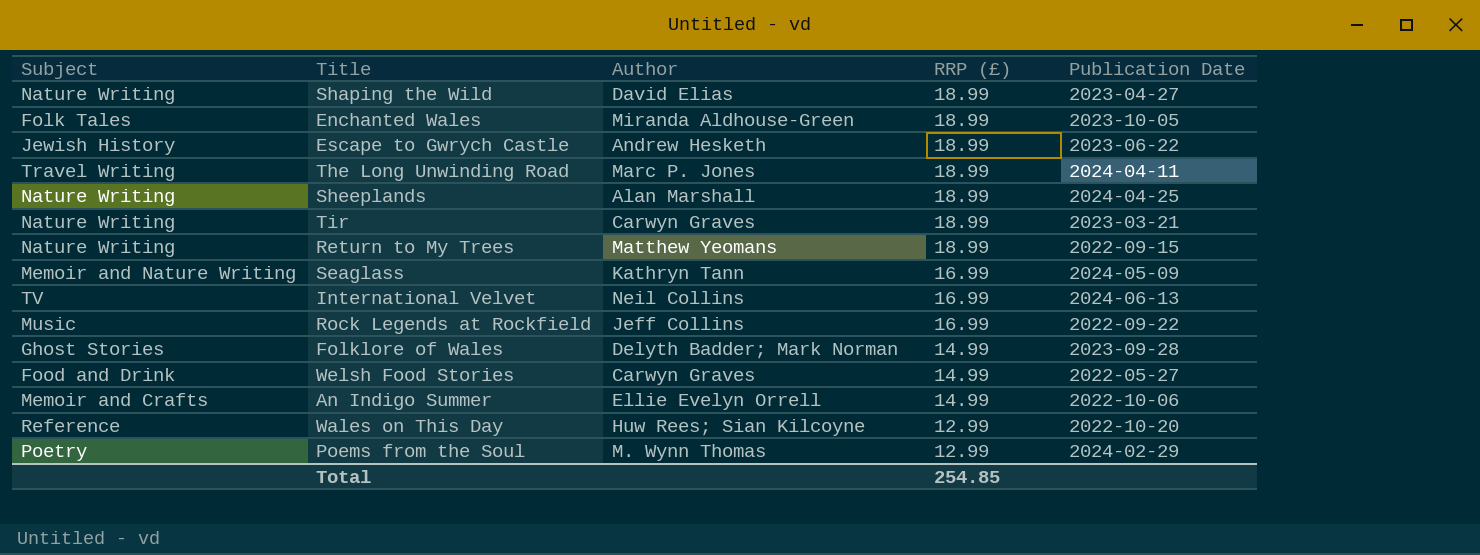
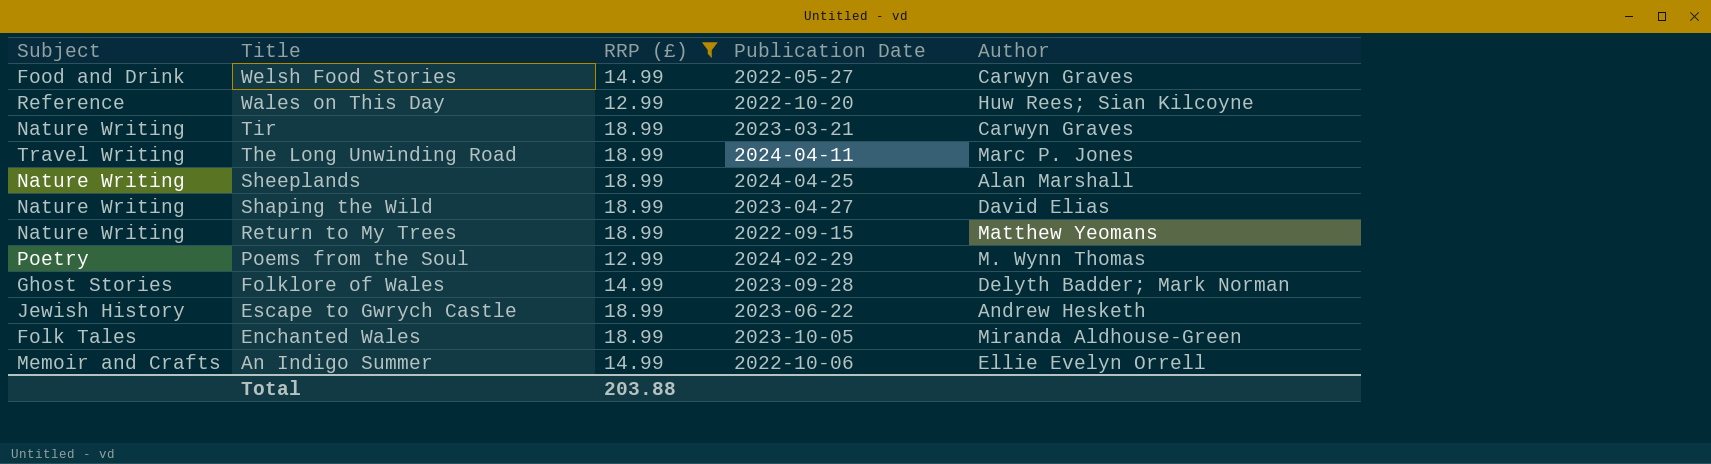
filter: none -> RRP (£) != 16.99
row order: RRP (£) descending -> Title descending
column Author | position: 3 -> 5
Total | RRP (£): 254.85 -> 203.88

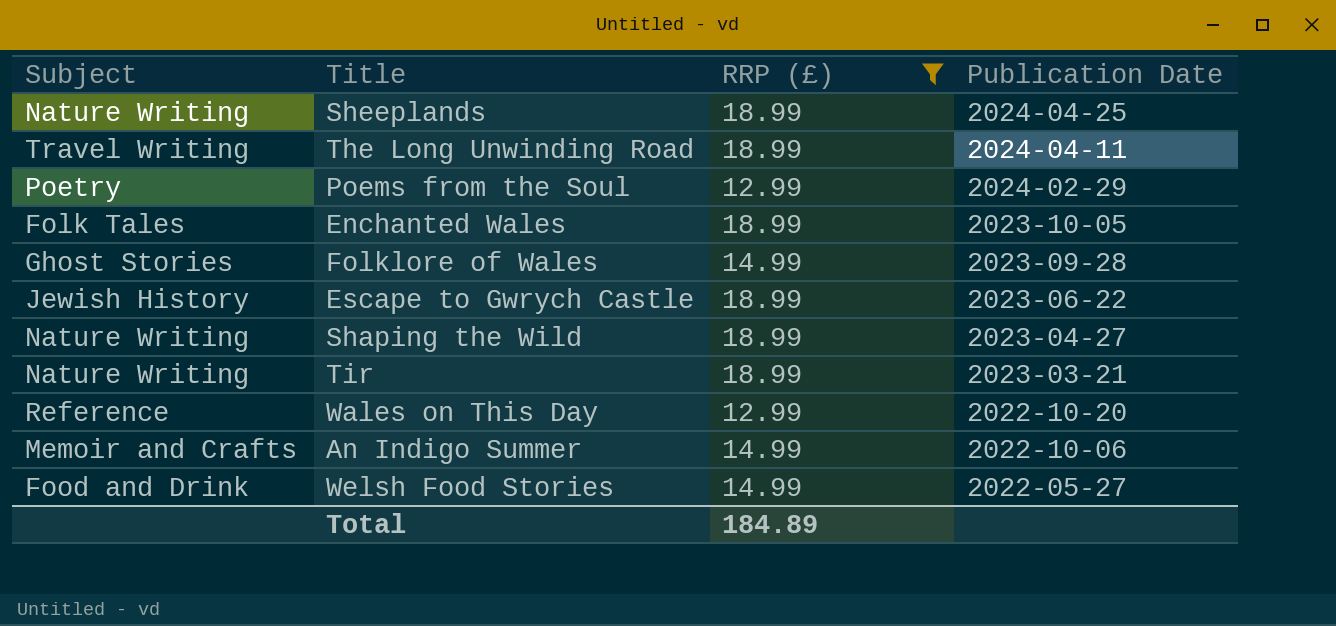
row order: Title descending -> Publication Date descending
column Author | position: 5 -> none
row Return to My Trees: Nature Writing | 18.99 | 2022-09-15 | Matthew Yeomans -> none
Total | RRP (£): 203.88 -> 184.89

